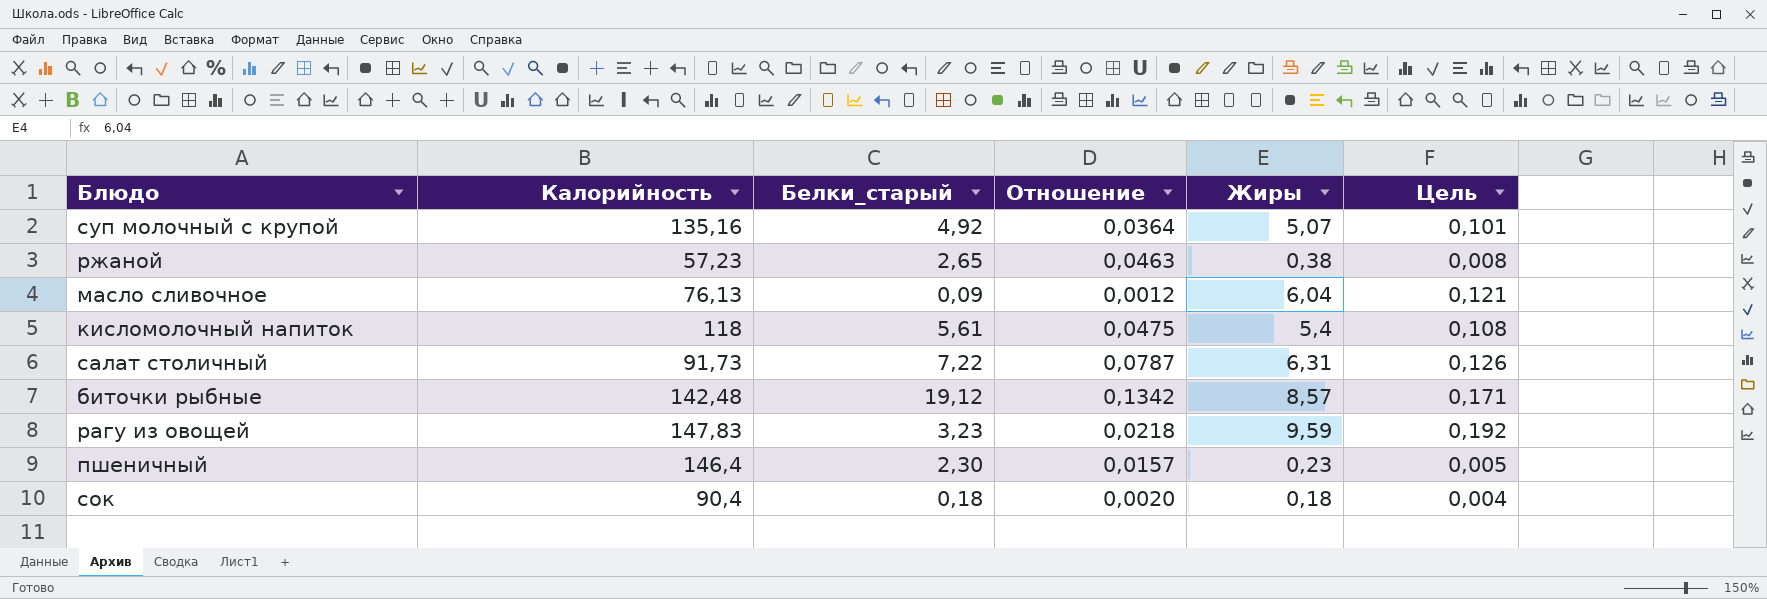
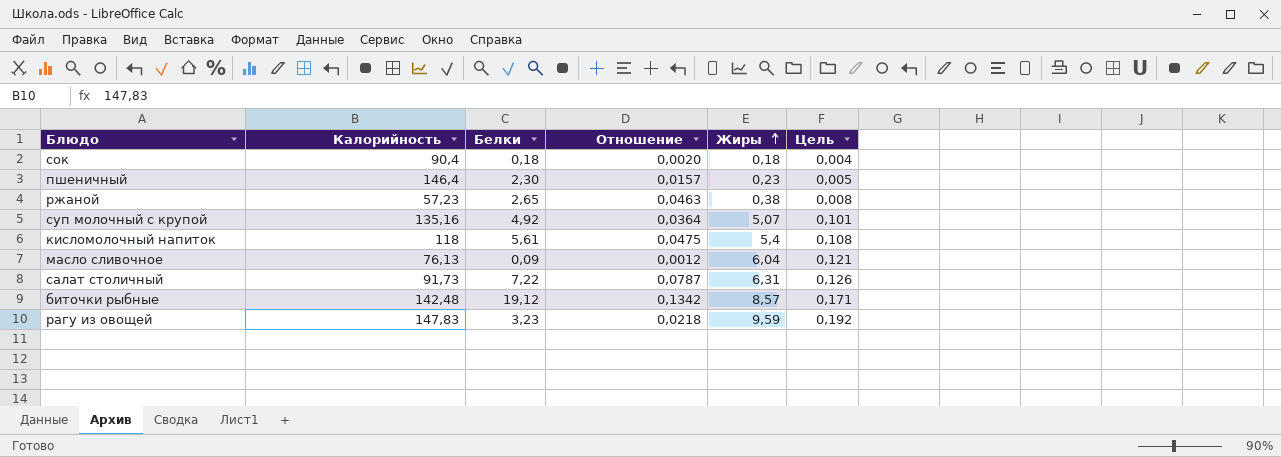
row order: none -> Жиры ascending
column name: Белки_старый -> Белки

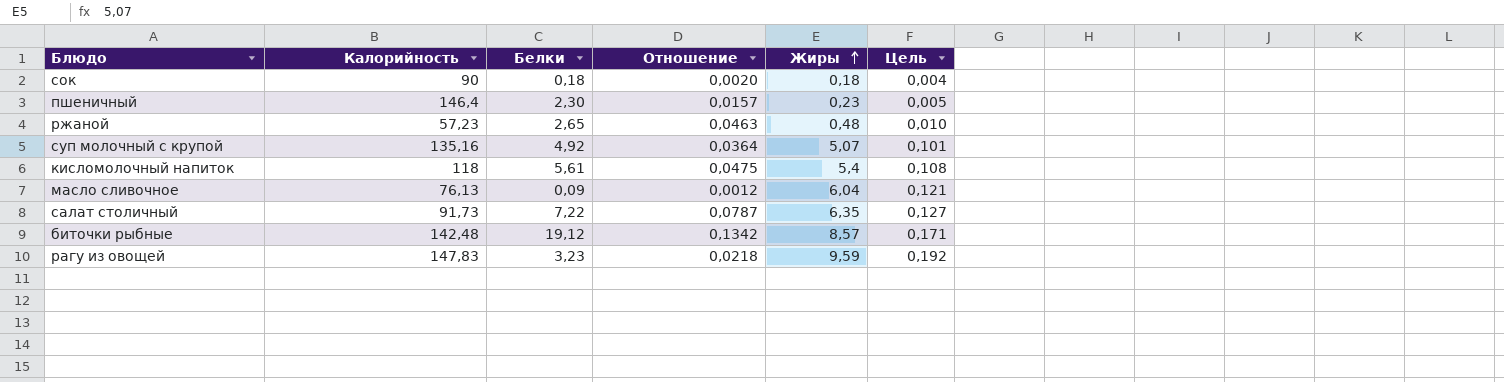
сок | Калорийность: 90,4 -> 90
ржаной | Жиры: 0,38 -> 0,48
ржаной | Цель: 0,008 -> 0,010
салат столичный | Жиры: 6,31 -> 6,35
салат столичный | Цель: 0,126 -> 0,127

